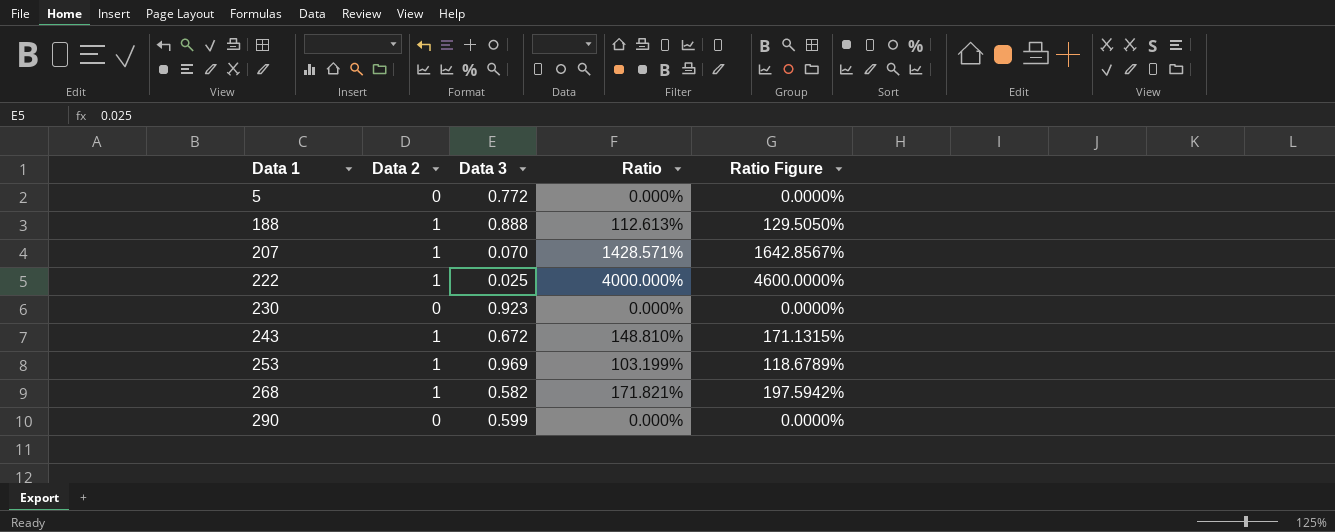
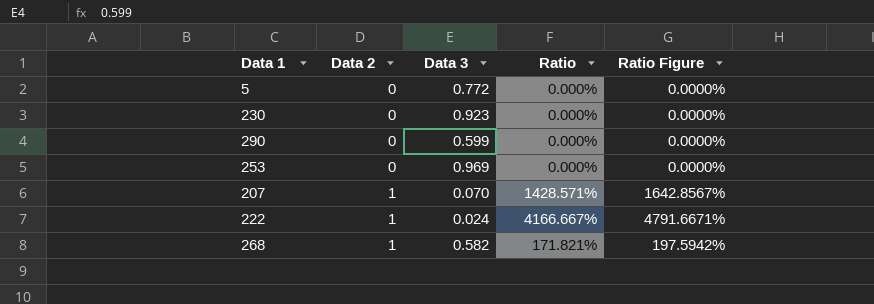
row order: Data 1 ascending -> Data 2 ascending
row 188: 1 | 0.888 | 112.613% | 129.5050% -> none
row 243: 1 | 0.672 | 148.810% | 171.1315% -> none
253 | Data 2: 1 -> 0
253 | Ratio: 103.199% -> 0.000%
253 | Ratio Figure: 118.6789% -> 0.0000%
222 | Data 3: 0.025 -> 0.024
222 | Ratio: 4000.000% -> 4166.667%
222 | Ratio Figure: 4600.0000% -> 4791.6671%

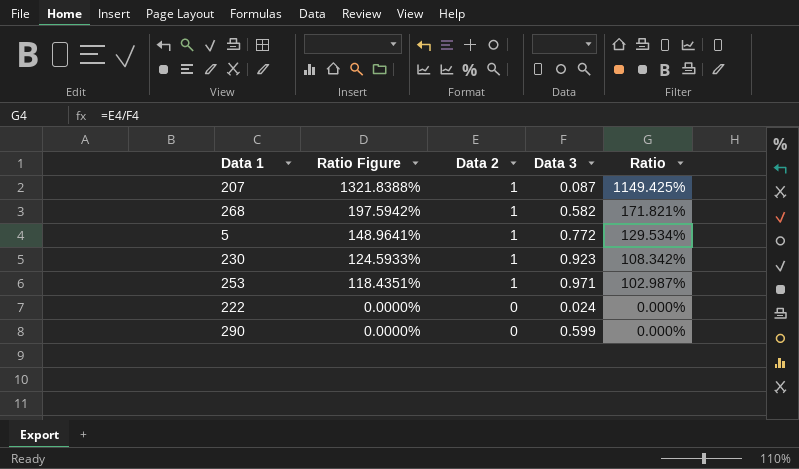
row order: Data 2 ascending -> Ratio Figure descending
column Ratio Figure | position: 5 -> 2
207 | Ratio Figure: 1642.8567% -> 1321.8388%
207 | Data 3: 0.070 -> 0.087
207 | Ratio: 1428.571% -> 1149.425%
5 | Ratio Figure: 0.0000% -> 148.9641%
5 | Data 2: 0 -> 1
5 | Ratio: 0.000% -> 129.534%
230 | Ratio Figure: 0.0000% -> 124.5933%
230 | Data 2: 0 -> 1
230 | Ratio: 0.000% -> 108.342%
253 | Ratio Figure: 0.0000% -> 118.4351%
253 | Data 2: 0 -> 1
253 | Data 3: 0.969 -> 0.971
253 | Ratio: 0.000% -> 102.987%
222 | Ratio Figure: 4791.6671% -> 0.0000%
222 | Data 2: 1 -> 0
222 | Ratio: 4166.667% -> 0.000%

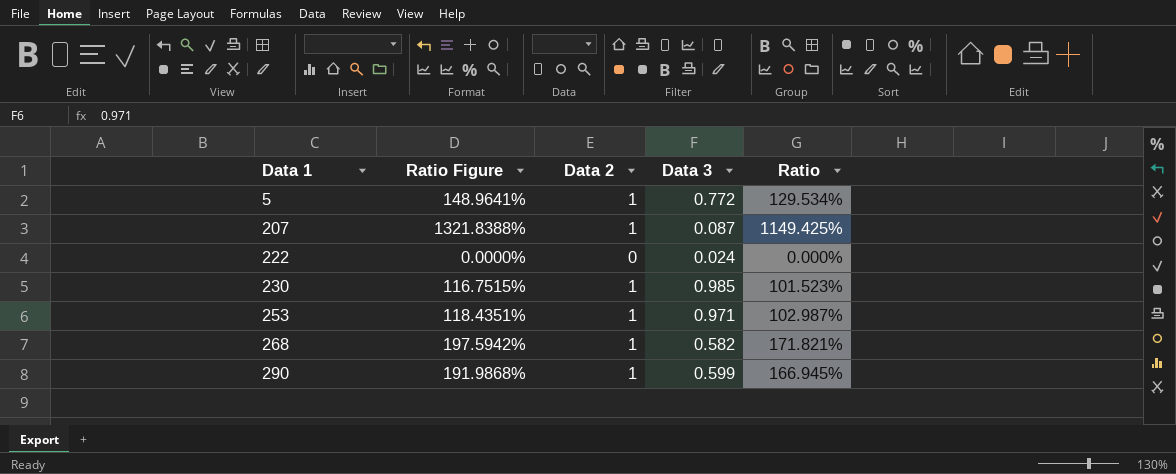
row order: Ratio Figure descending -> Data 1 ascending
230 | Ratio Figure: 124.5933% -> 116.7515%
230 | Data 3: 0.923 -> 0.985
230 | Ratio: 108.342% -> 101.523%
290 | Ratio Figure: 0.0000% -> 191.9868%
290 | Data 2: 0 -> 1
290 | Ratio: 0.000% -> 166.945%

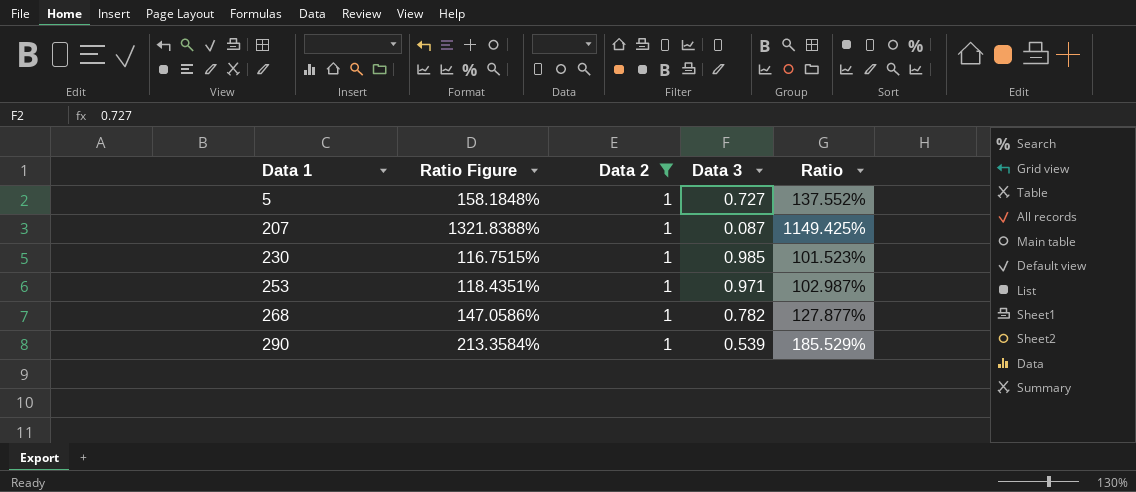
filter: none -> Data 2 = 1
5 | Ratio Figure: 148.9641% -> 158.1848%
5 | Data 3: 0.772 -> 0.727
5 | Ratio: 129.534% -> 137.552%
268 | Ratio Figure: 197.5942% -> 147.0586%
268 | Data 3: 0.582 -> 0.782
268 | Ratio: 171.821% -> 127.877%
290 | Ratio Figure: 191.9868% -> 213.3584%
290 | Data 3: 0.599 -> 0.539
290 | Ratio: 166.945% -> 185.529%

